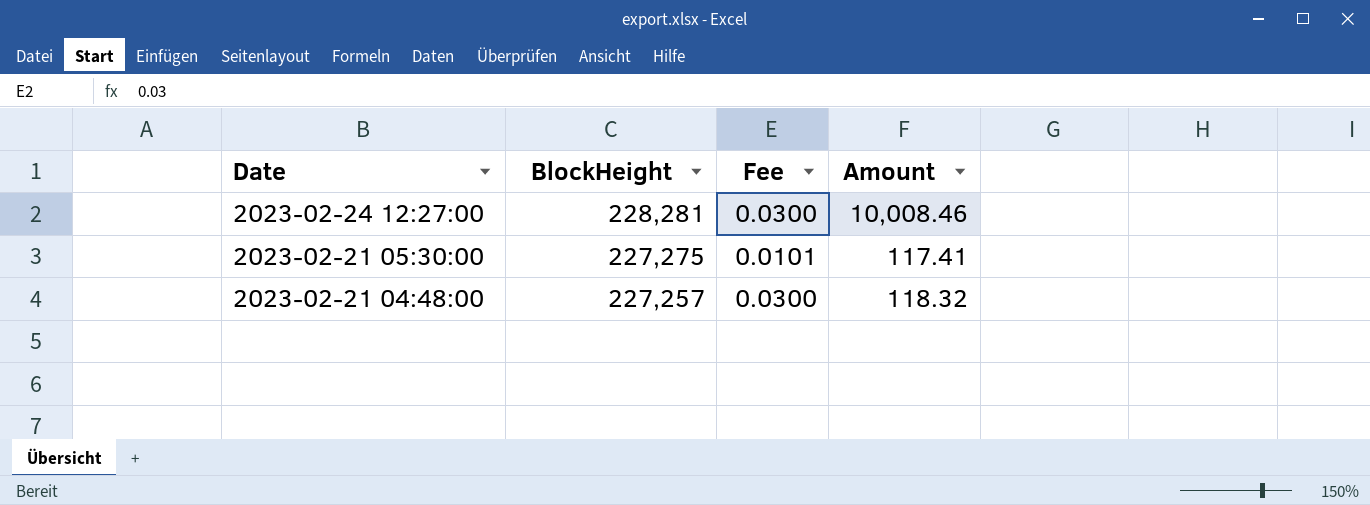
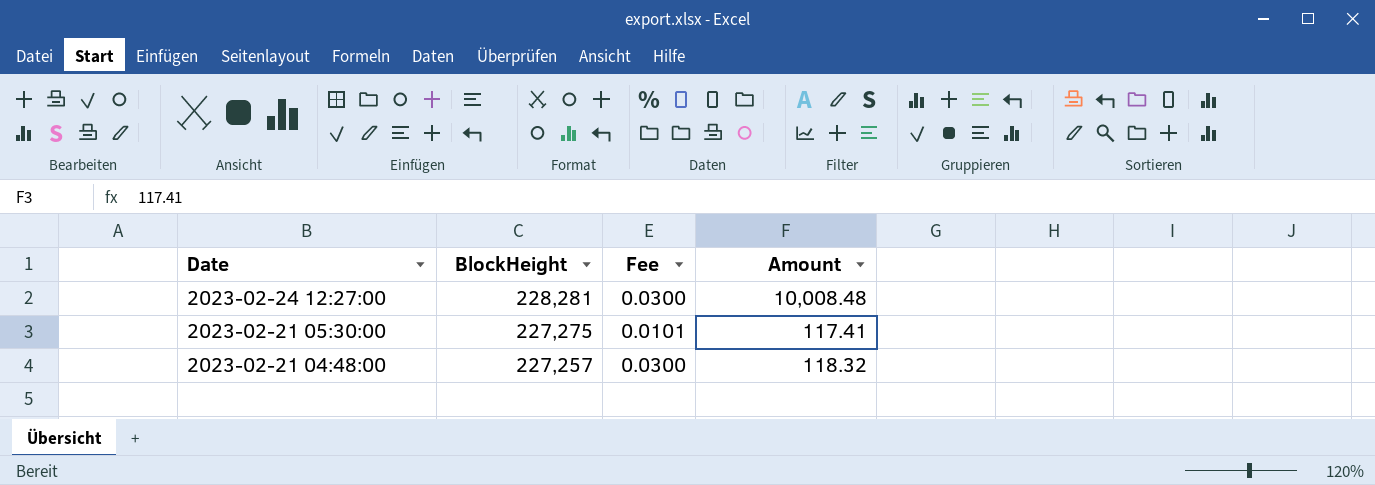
2023-02-24 12:27:00 | Amount: 10,008.46 -> 10,008.48

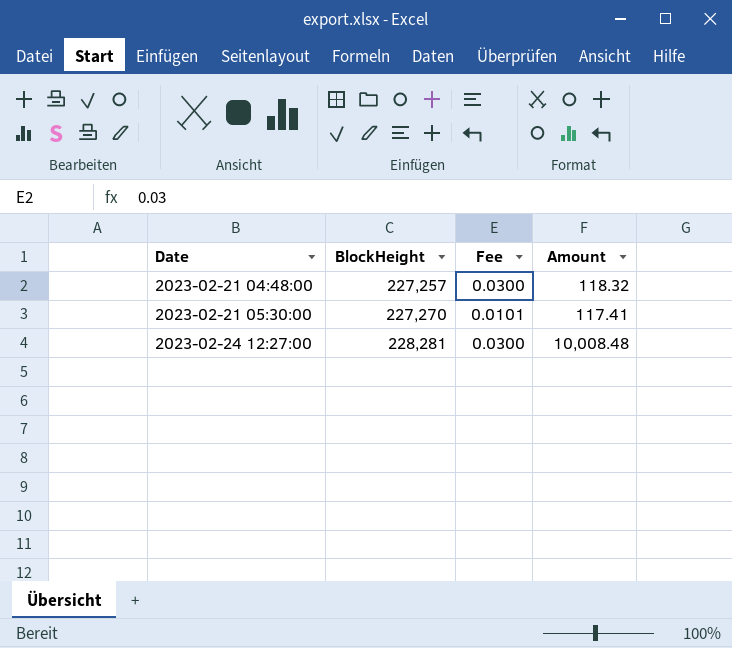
row order: Date descending -> Date ascending
2023-02-21 05:30:00 | BlockHeight: 227,275 -> 227,270

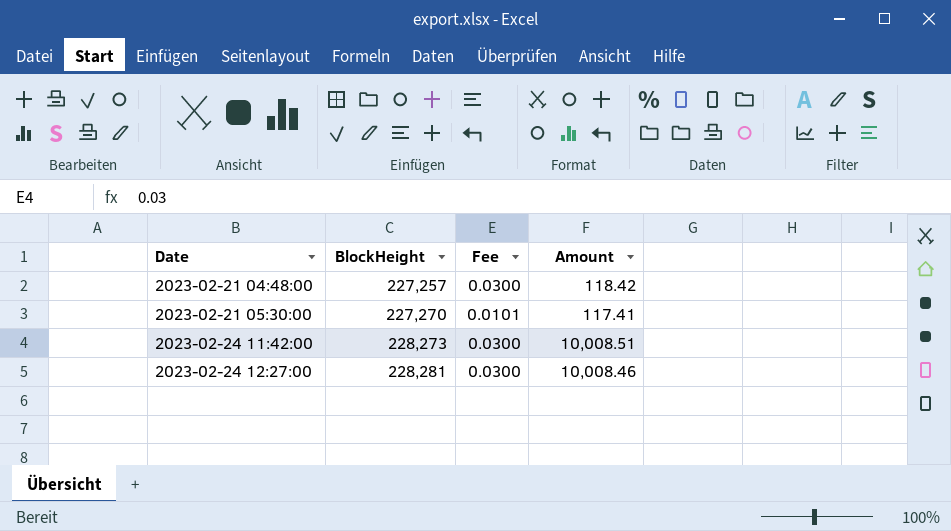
2023-02-21 04:48:00 | Amount: 118.32 -> 118.42
row 2023-02-24 11:42:00: none -> 228,273 | 0.0300 | 10,008.51
2023-02-24 12:27:00 | Amount: 10,008.48 -> 10,008.46

